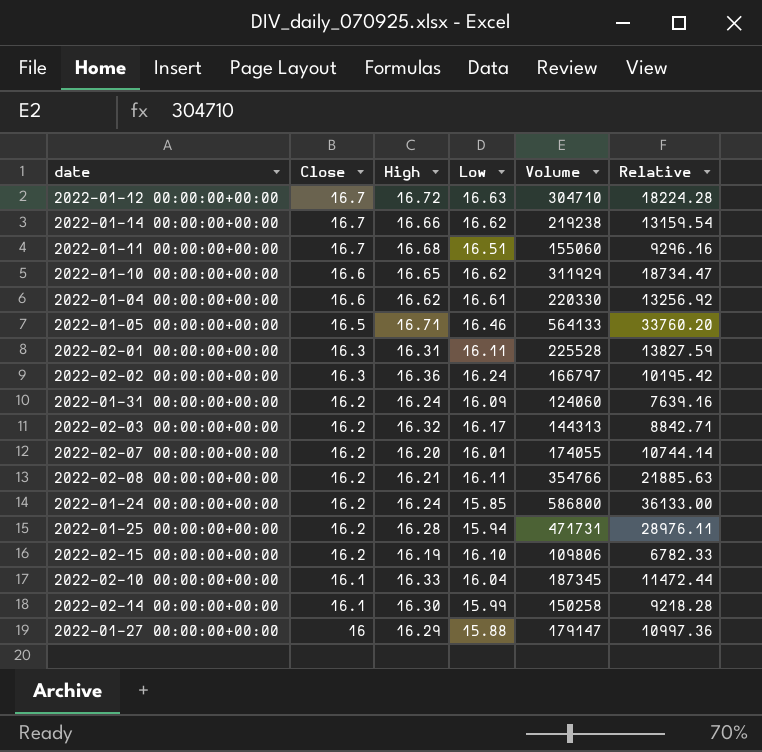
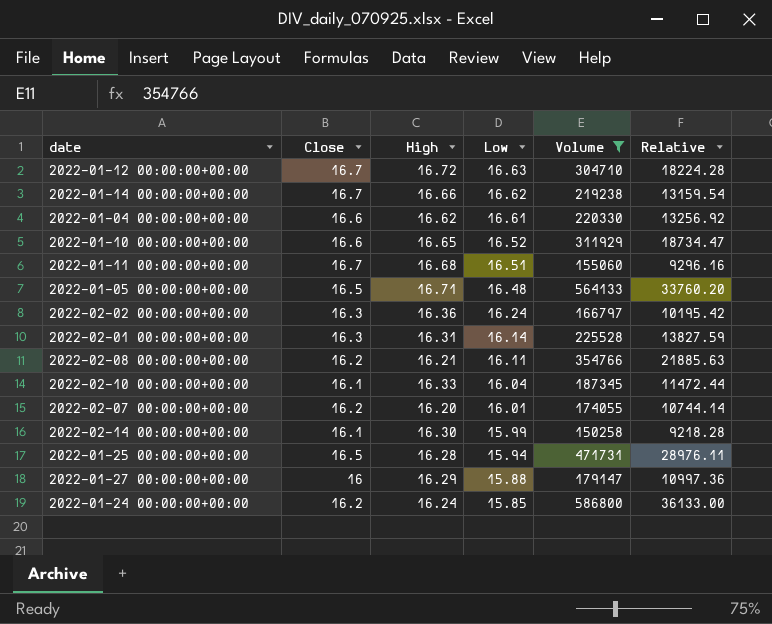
filter: none -> Volume >= 150258
row order: Close descending -> Low descending
2022-01-10 00:00:00+00:00 | Low: 16.62 -> 16.52
2022-01-05 00:00:00+00:00 | Low: 16.46 -> 16.48
2022-02-01 00:00:00+00:00 | Low: 16.11 -> 16.14
2022-01-25 00:00:00+00:00 | Close: 16.2 -> 16.5

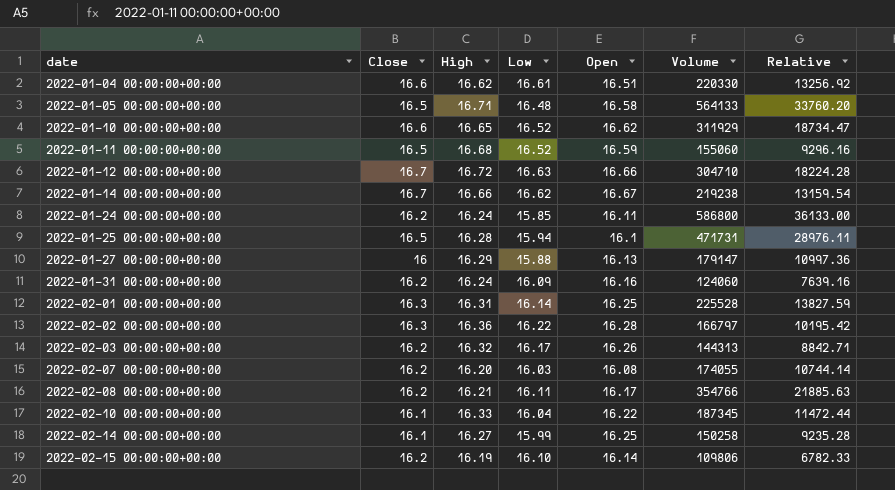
filter: Volume >= 150258 -> none
row order: Low descending -> date ascending
column Open | position: none -> 5
2022-01-11 00:00:00+00:00 | Close: 16.7 -> 16.5
2022-01-11 00:00:00+00:00 | Low: 16.51 -> 16.52
2022-02-02 00:00:00+00:00 | Low: 16.24 -> 16.22
2022-02-07 00:00:00+00:00 | Low: 16.01 -> 16.03
2022-02-14 00:00:00+00:00 | High: 16.30 -> 16.27
2022-02-14 00:00:00+00:00 | Relative: 9218.28 -> 9235.28

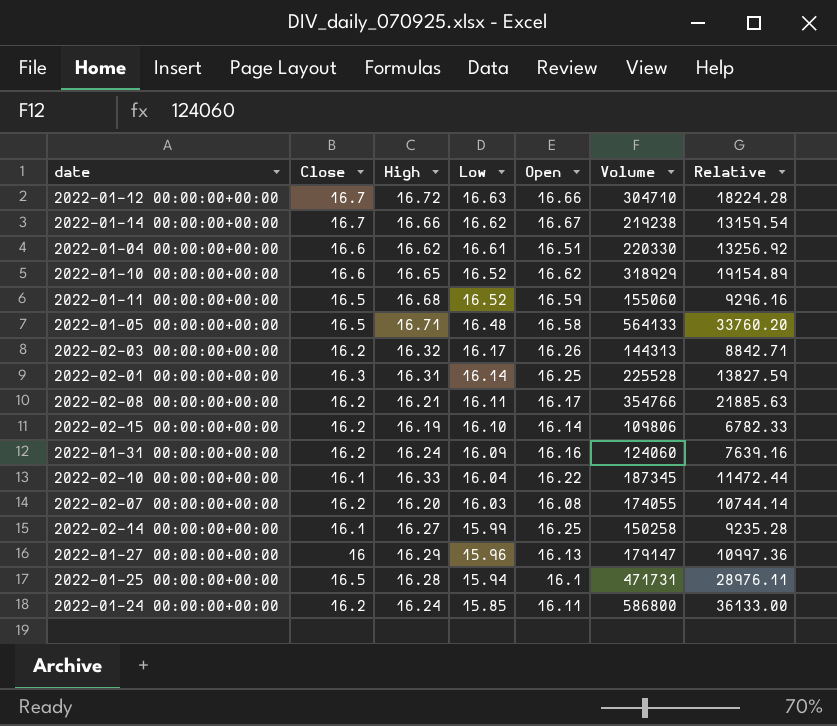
row order: date ascending -> Low descending
row 2022-02-02 00:00:00+00:00: 16.3 | 16.36 | 16.22 | 16.28 | 166797 | 10195.42 -> none
2022-01-10 00:00:00+00:00 | Volume: 311929 -> 318929
2022-01-10 00:00:00+00:00 | Relative: 18734.47 -> 19154.89
2022-01-27 00:00:00+00:00 | Low: 15.88 -> 15.96

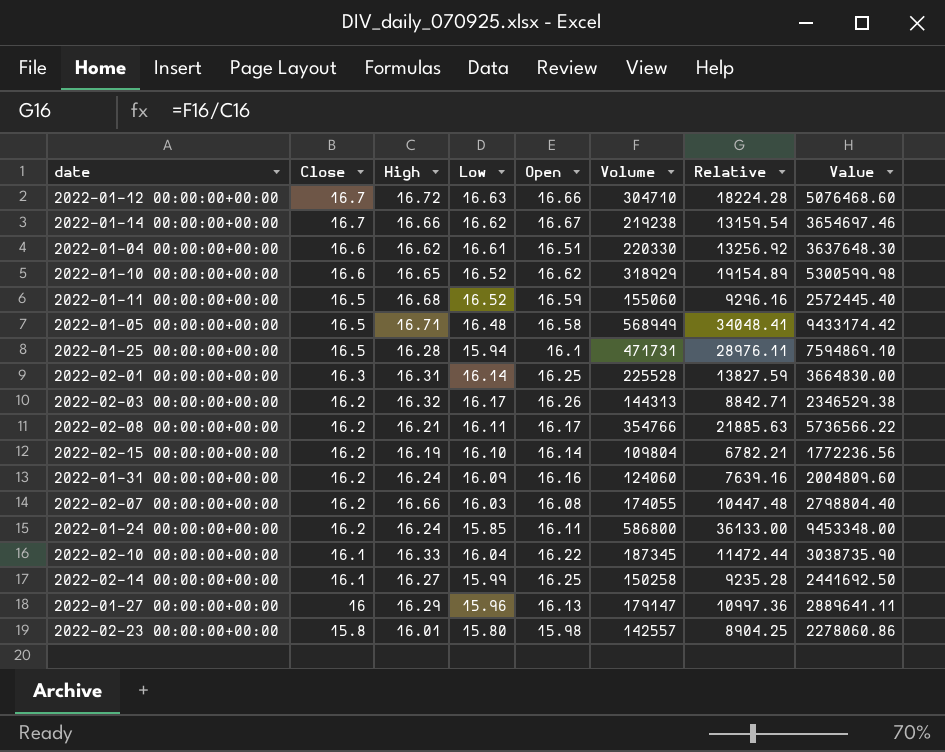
row order: Low descending -> Close descending
column Value | formula: none -> [Open] * [Volume]
2022-01-05 00:00:00+00:00 | Volume: 564133 -> 568949
2022-01-05 00:00:00+00:00 | Relative: 33760.20 -> 34048.41
2022-02-15 00:00:00+00:00 | Volume: 109806 -> 109804
2022-02-15 00:00:00+00:00 | Relative: 6782.33 -> 6782.21
2022-02-07 00:00:00+00:00 | High: 16.20 -> 16.66
2022-02-07 00:00:00+00:00 | Relative: 10744.14 -> 10447.48
row 2022-02-23 00:00:00+00:00: none -> 15.8 | 16.01 | 15.80 | 15.98 | 142557 | 8904.25 | 2278060.86

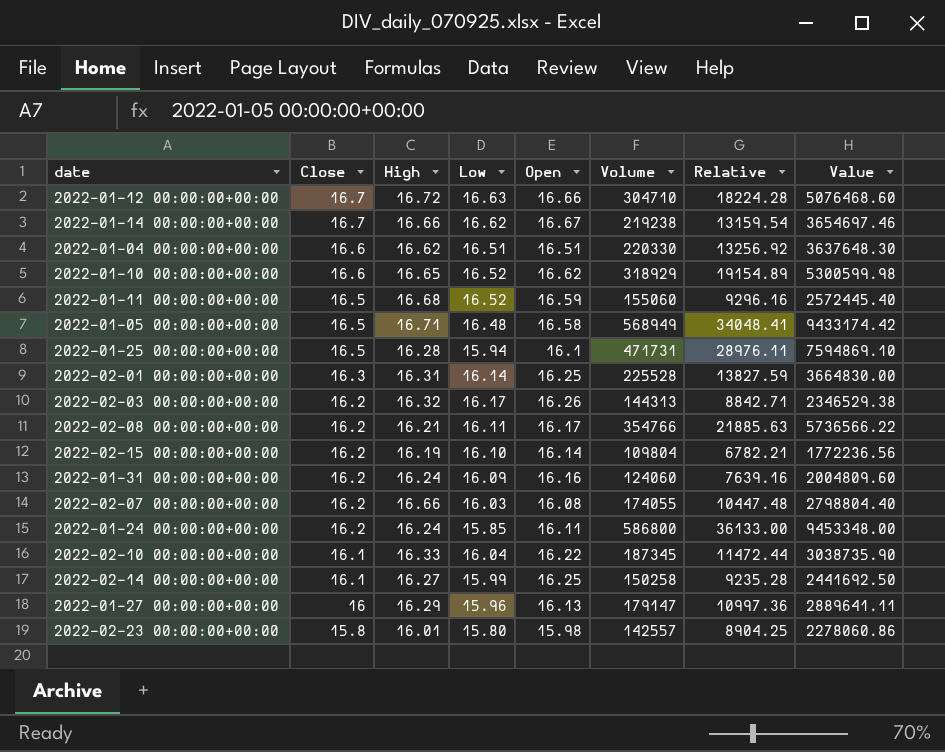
2022-01-04 00:00:00+00:00 | Low: 16.61 -> 16.51

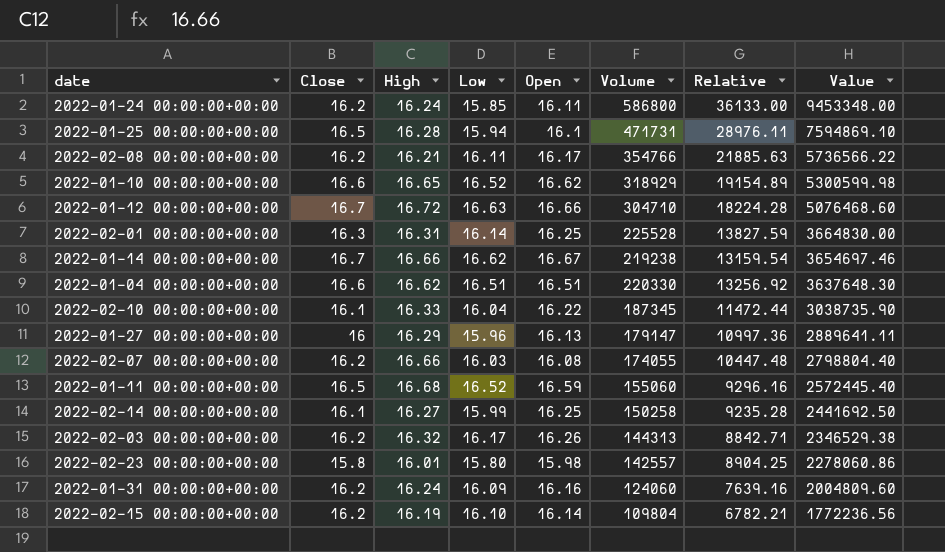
row order: Close descending -> Value descending
row 2022-01-05 00:00:00+00:00: 16.5 | 16.71 | 16.48 | 16.58 | 568949 | 34048.41 | 9433174.42 -> none

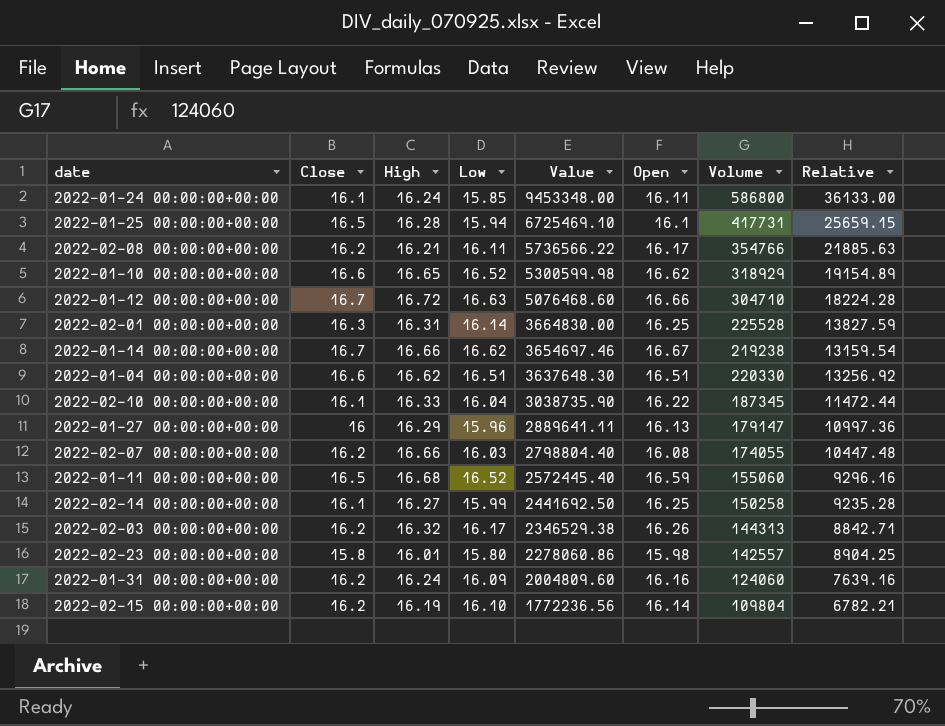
column Value | position: 8 -> 5
2022-01-24 00:00:00+00:00 | Close: 16.2 -> 16.1
2022-01-25 00:00:00+00:00 | Value: 7594869.10 -> 6725469.10
2022-01-25 00:00:00+00:00 | Volume: 471731 -> 417731
2022-01-25 00:00:00+00:00 | Relative: 28976.11 -> 25659.15

